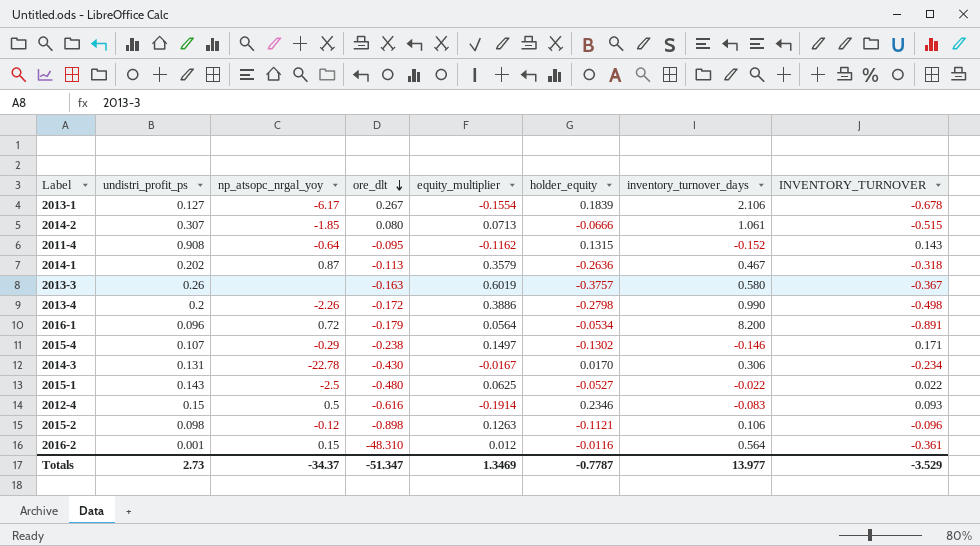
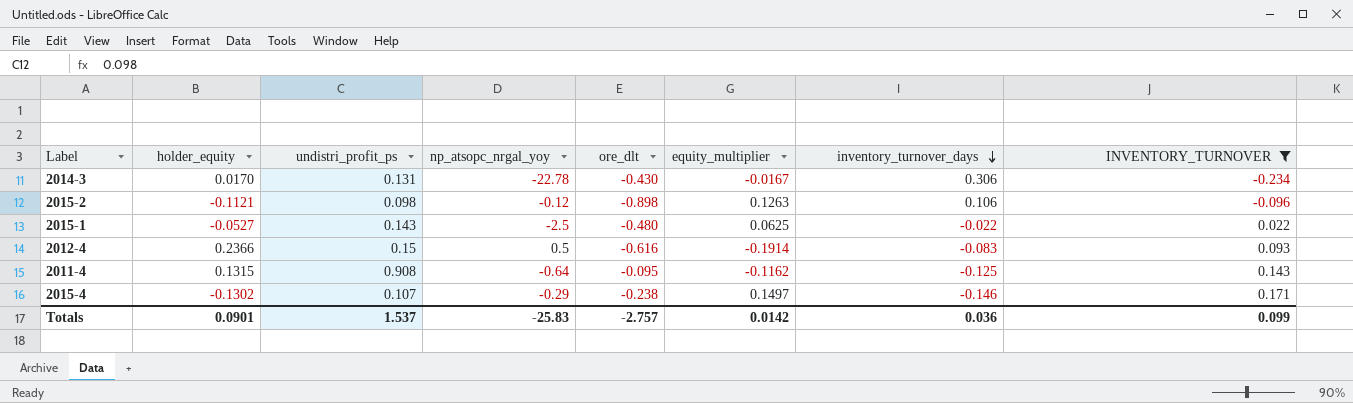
filter: none -> INVENTORY_TURNOVER >= -0.234
row order: ore_dlt descending -> inventory_turnover_days descending
column holder_equity | position: 6 -> 2
2012-4 | holder_equity: 0.2346 -> 0.2366
2011-4 | inventory_turnover_days: -0.152 -> -0.125
Totals | holder_equity: -0.7787 -> 0.0901
Totals | undistri_profit_ps: 2.73 -> 1.537
Totals | np_atsopc_nrgal_yoy: -34.37 -> -25.83
Totals | ore_dlt: -51.347 -> -2.757
Totals | equity_multiplier: 1.3469 -> 0.0142
Totals | inventory_turnover_days: 13.977 -> 0.036
Totals | INVENTORY_TURNOVER: -3.529 -> 0.099

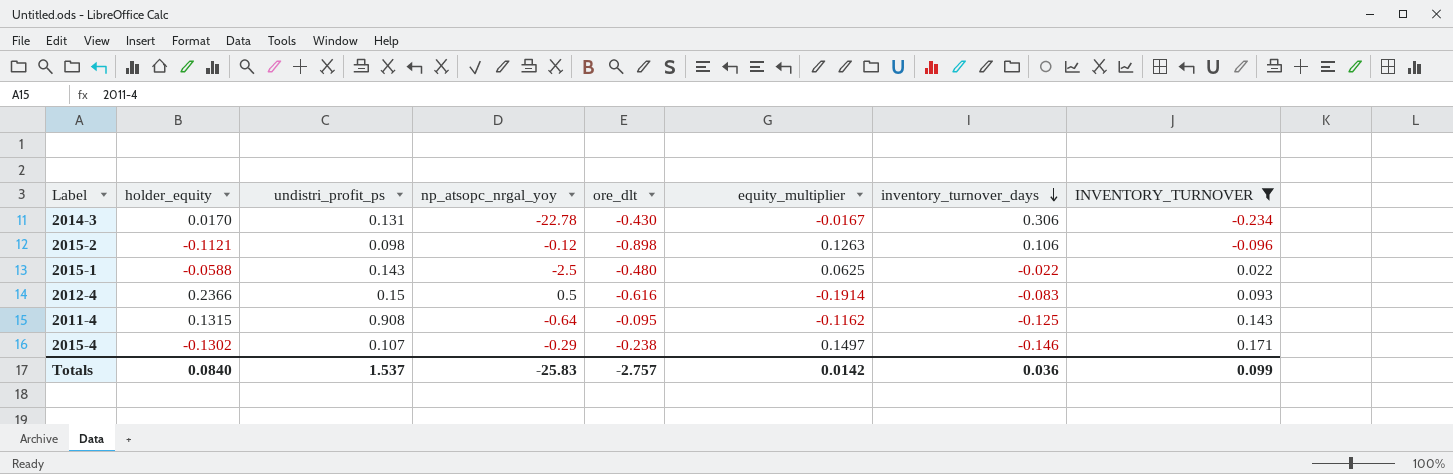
2015-1 | holder_equity: -0.0527 -> -0.0588
Totals | holder_equity: 0.0901 -> 0.0840

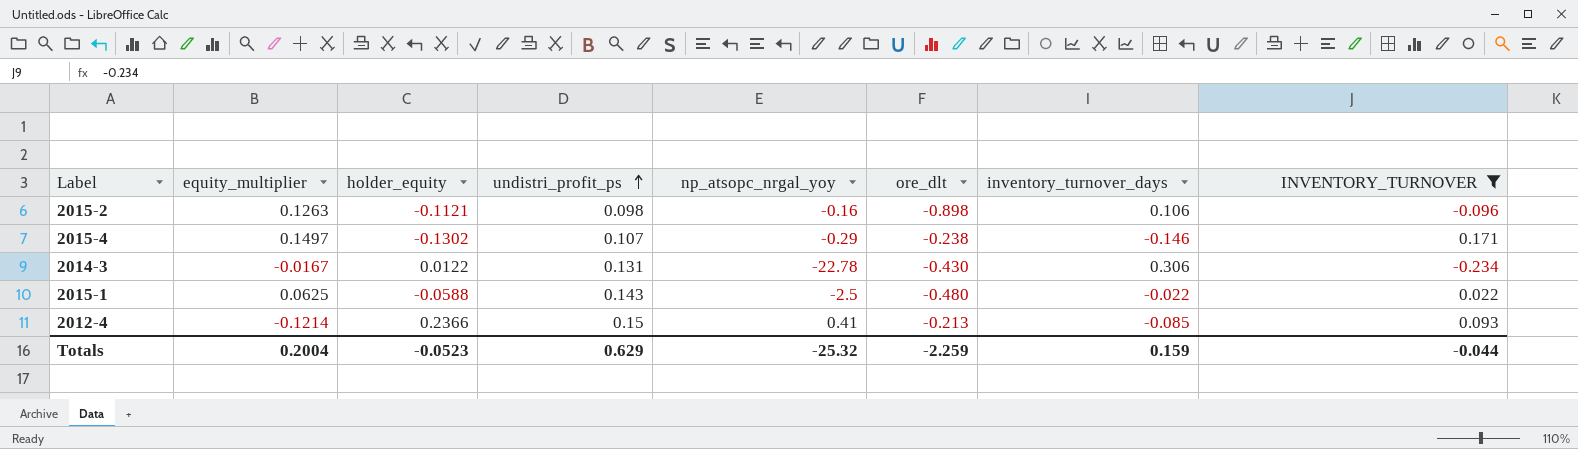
row order: inventory_turnover_days descending -> undistri_profit_ps ascending
column equity_multiplier | position: 6 -> 2
row 2011-4: 0.1315 | 0.908 | -0.64 | -0.095 | -0.1162 | -0.125 | 0.143 -> none
2015-2 | np_atsopc_nrgal_yoy: -0.12 -> -0.16
2014-3 | holder_equity: 0.0170 -> 0.0122
2012-4 | equity_multiplier: -0.1914 -> -0.1214
2012-4 | np_atsopc_nrgal_yoy: 0.5 -> 0.41
2012-4 | ore_dlt: -0.616 -> -0.213
2012-4 | inventory_turnover_days: -0.083 -> -0.085
Totals | equity_multiplier: 0.0142 -> 0.2004
Totals | holder_equity: 0.0840 -> -0.0523
Totals | undistri_profit_ps: 1.537 -> 0.629
Totals | np_atsopc_nrgal_yoy: -25.83 -> -25.32
Totals | ore_dlt: -2.757 -> -2.259
Totals | inventory_turnover_days: 0.036 -> 0.159
Totals | INVENTORY_TURNOVER: 0.099 -> -0.044

